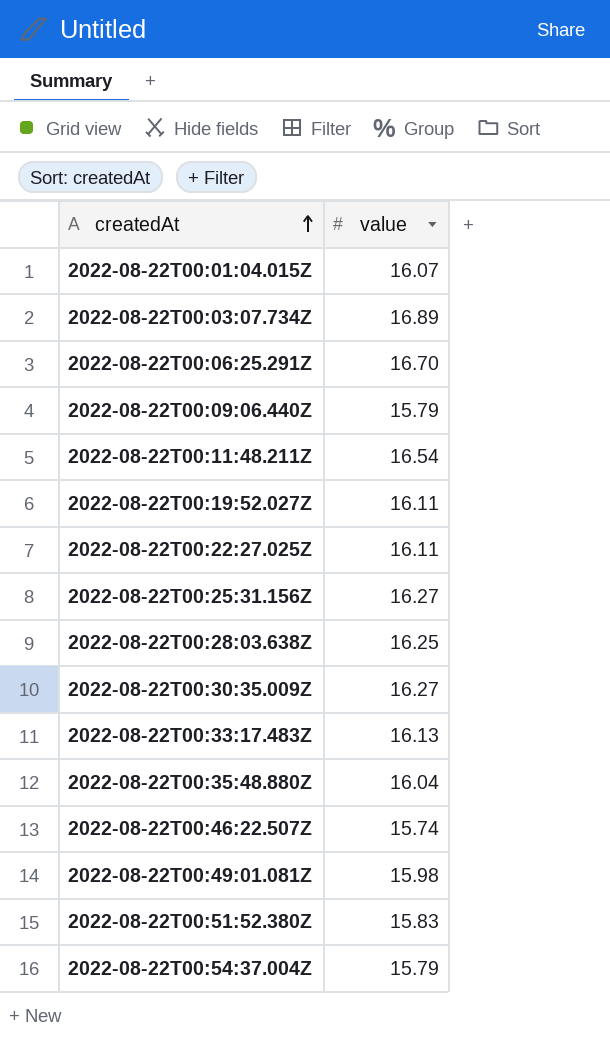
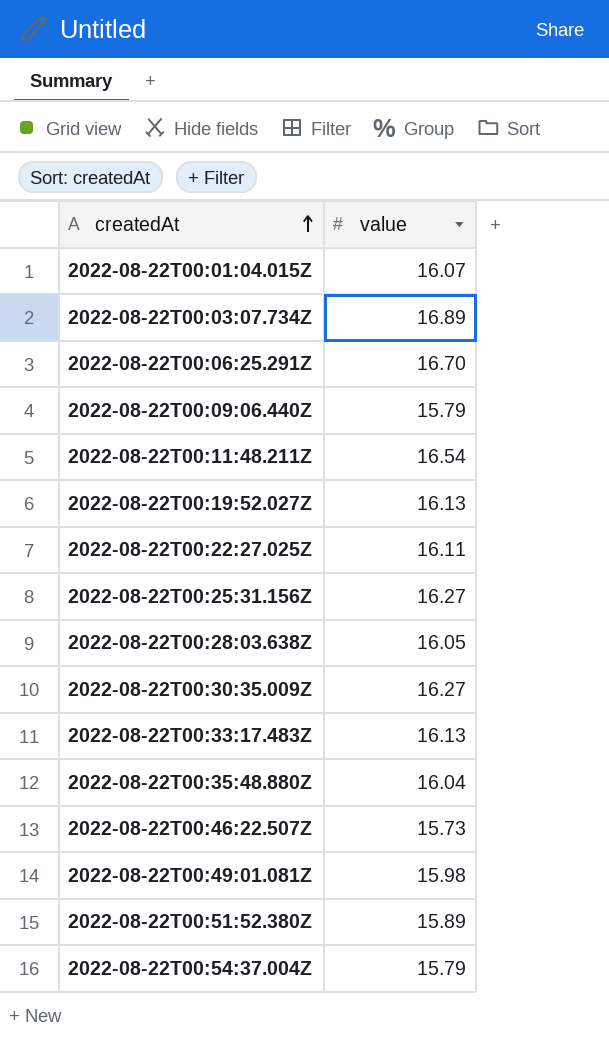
2022-08-22T00:19:52.027Z | value: 16.11 -> 16.13
2022-08-22T00:28:03.638Z | value: 16.25 -> 16.05
2022-08-22T00:46:22.507Z | value: 15.74 -> 15.73
2022-08-22T00:51:52.380Z | value: 15.83 -> 15.89

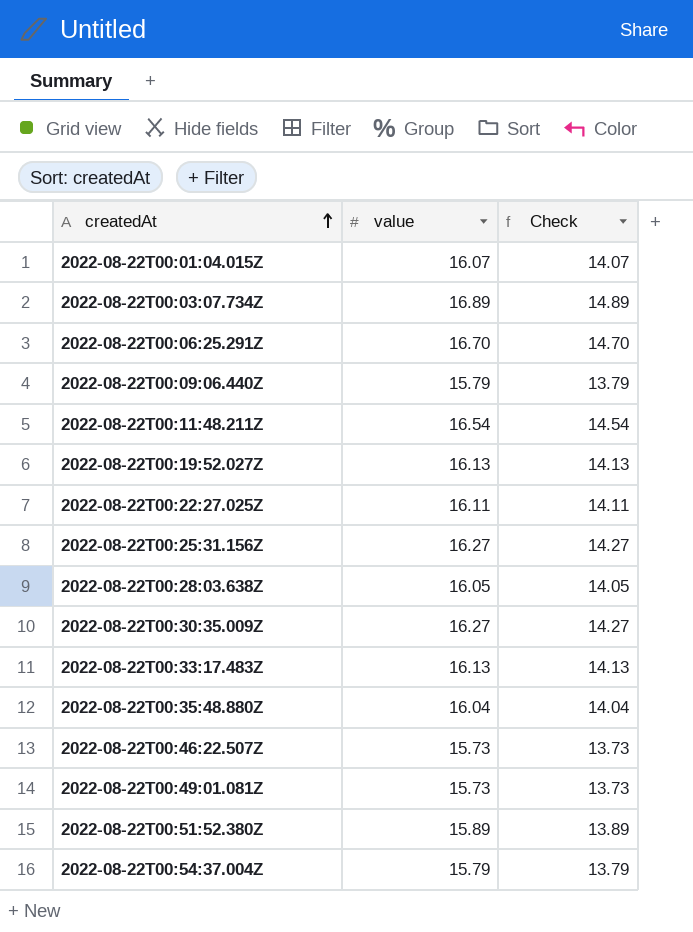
column Check | formula: none -> [value] - 2
2022-08-22T00:49:01.081Z | value: 15.98 -> 15.73

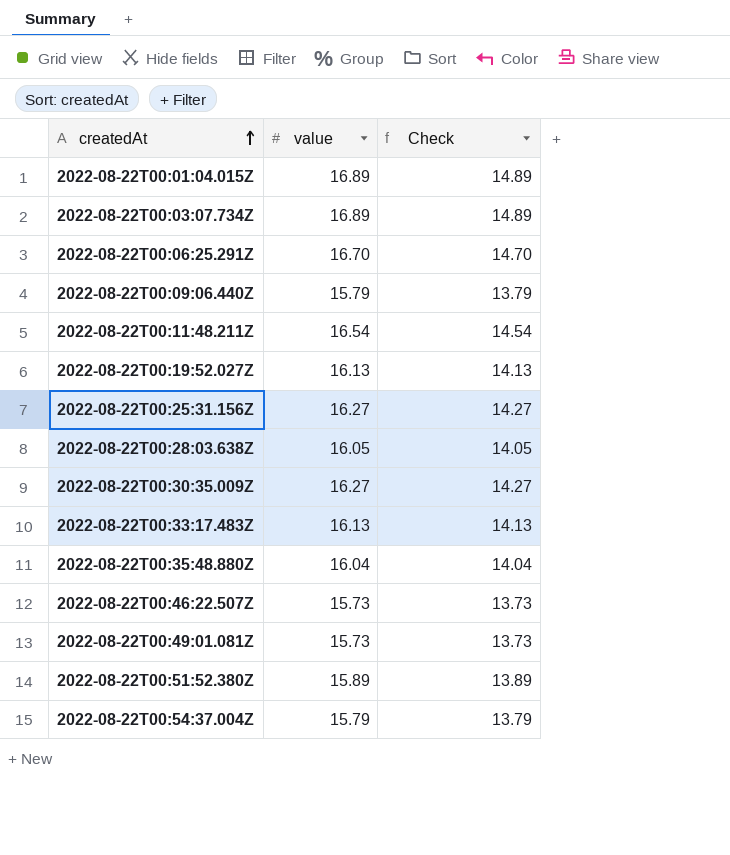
row 2022-08-22T00:22:27.025Z: 16.11 | 14.11 -> none
2022-08-22T00:01:04.015Z | value: 16.07 -> 16.89
2022-08-22T00:01:04.015Z | Check: 14.07 -> 14.89

